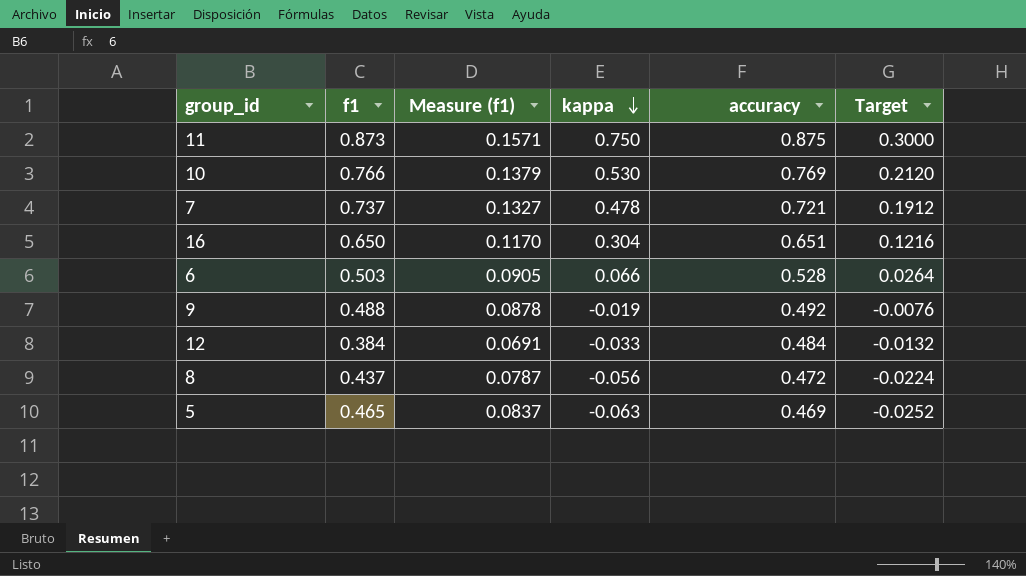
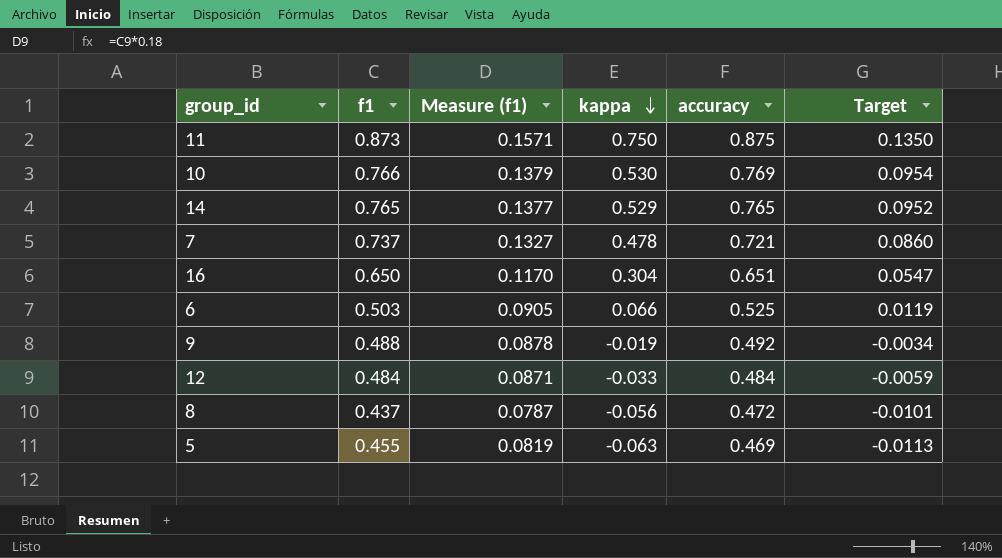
column Target | formula: [kappa] * 0.4 -> [kappa] * 0.18
row 14: none -> 0.765 | 0.1377 | 0.529 | 0.765 | 0.0952
6 | accuracy: 0.528 -> 0.525
12 | f1: 0.384 -> 0.484
12 | Measure (f1): 0.0691 -> 0.0871
5 | f1: 0.465 -> 0.455
5 | Measure (f1): 0.0837 -> 0.0819

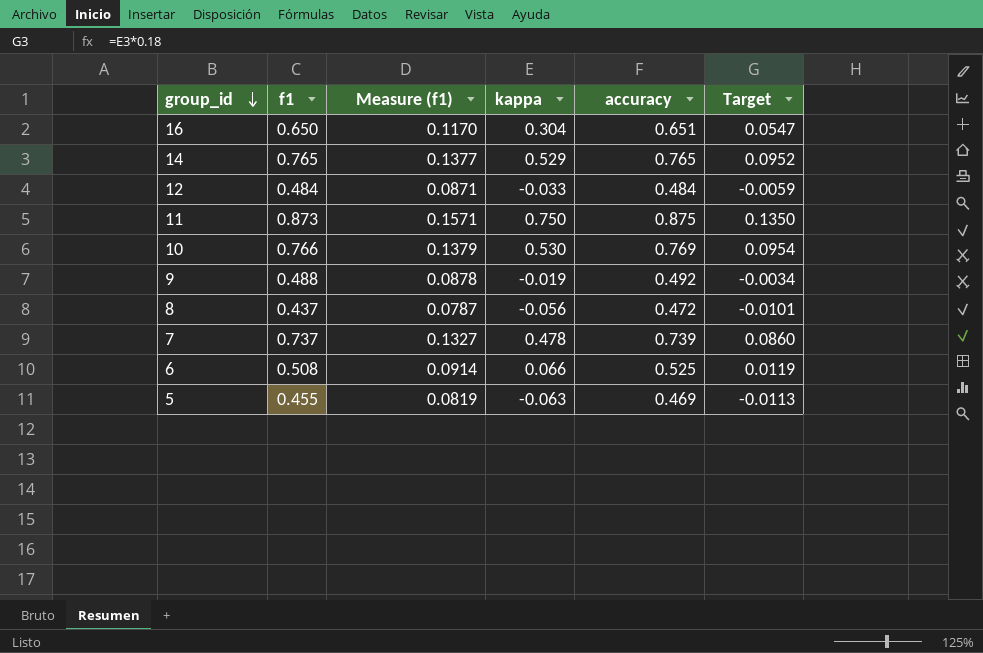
row order: kappa descending -> group_id descending
7 | accuracy: 0.721 -> 0.739
6 | f1: 0.503 -> 0.508
6 | Measure (f1): 0.0905 -> 0.0914

